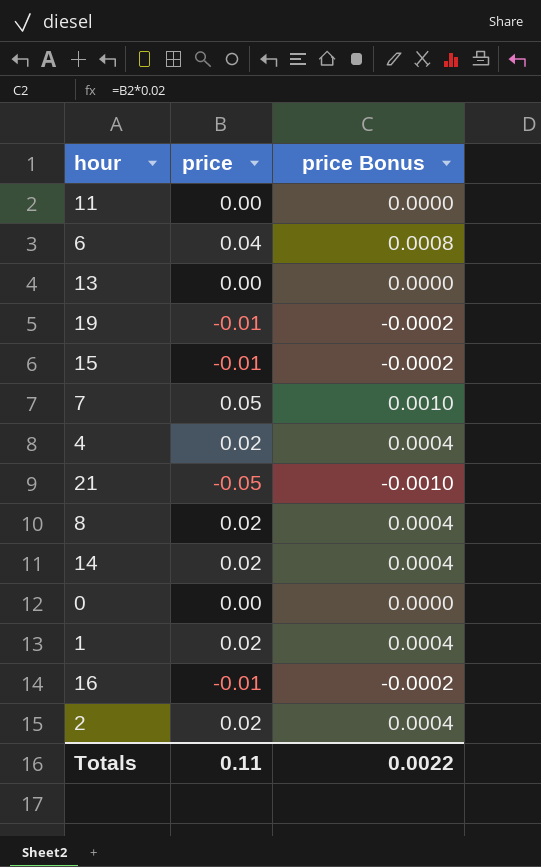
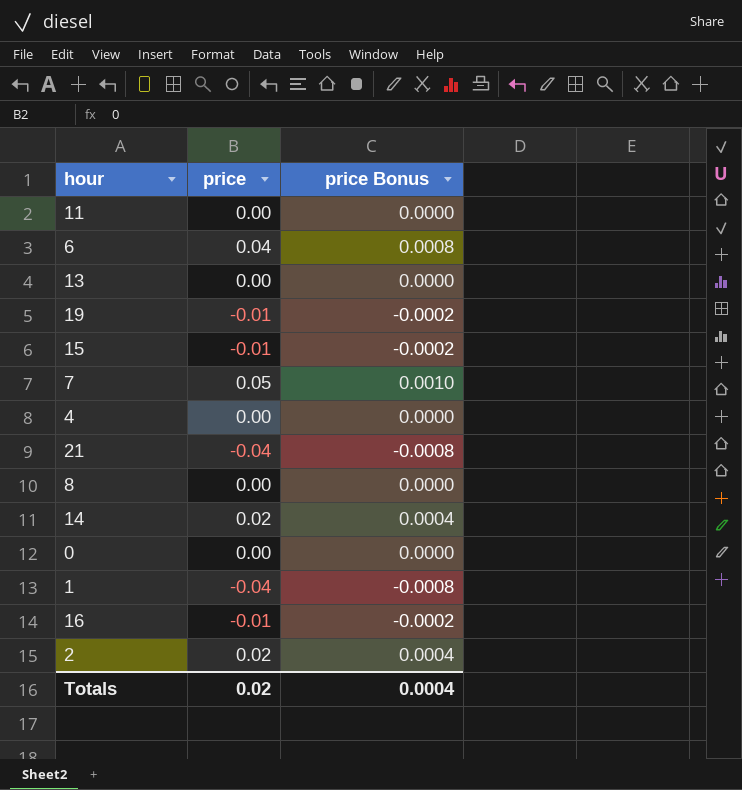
4 | price: 0.02 -> 0.00
4 | price Bonus: 0.0004 -> 0.0000
21 | price: -0.05 -> -0.04
21 | price Bonus: -0.0010 -> -0.0008
8 | price: 0.02 -> 0.00
8 | price Bonus: 0.0004 -> 0.0000
1 | price: 0.02 -> -0.04
1 | price Bonus: 0.0004 -> -0.0008
Totals | price: 0.11 -> 0.02
Totals | price Bonus: 0.0022 -> 0.0004

